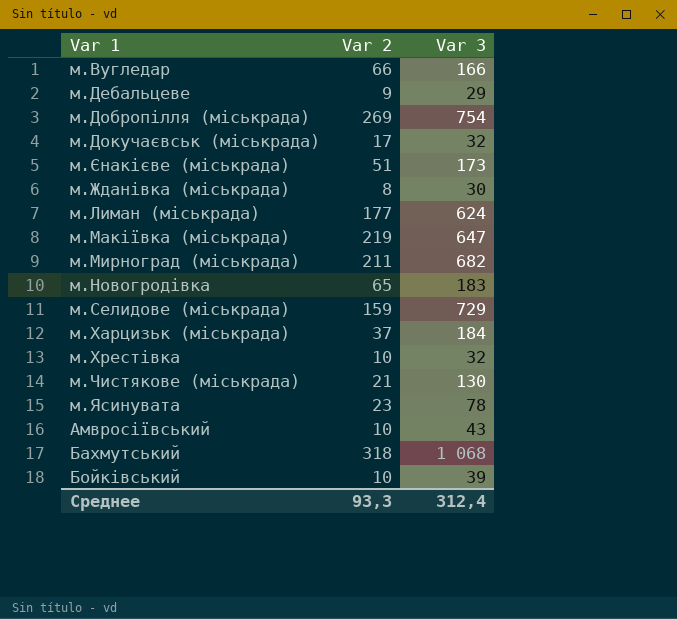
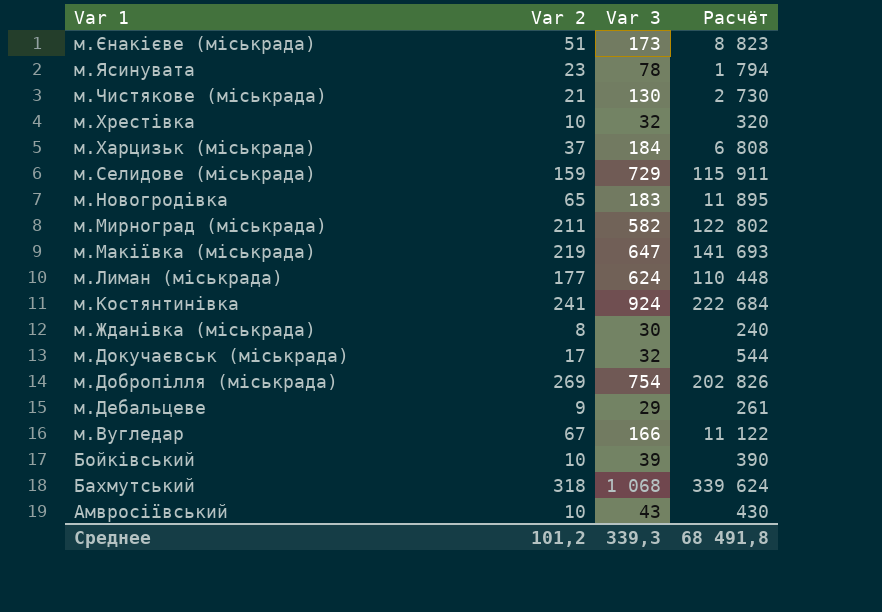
row order: none -> Var 1 descending
column Расчёт | formula: none -> [Var 2] * [Var 3]
м.Мирноград (міськрада) | Var 3: 682 -> 582
row м.Костянтинівка: none -> 241 | 924 | 222 684
м.Вугледар | Var 2: 66 -> 67
Среднее | Var 2: 93,3 -> 101,2
Среднее | Var 3: 312,4 -> 339,3

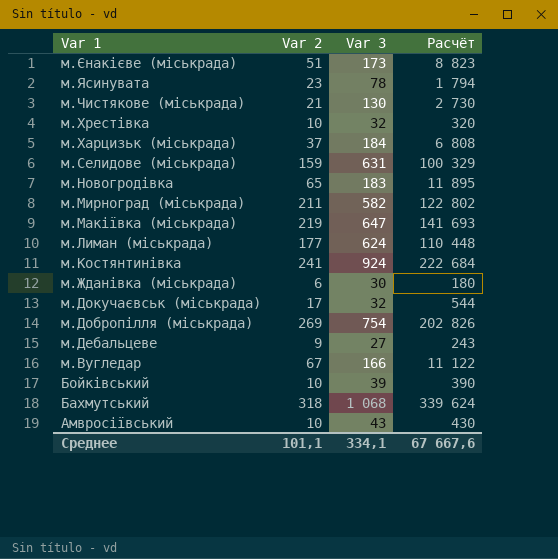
м.Селидове (міськрада) | Var 3: 729 -> 631
м.Селидове (міськрада) | Расчёт: 115 911 -> 100 329
м.Жданівка (міськрада) | Var 2: 8 -> 6
м.Жданівка (міськрада) | Расчёт: 240 -> 180
м.Дебальцеве | Var 3: 29 -> 27
м.Дебальцеве | Расчёт: 261 -> 243
Среднее | Var 2: 101,2 -> 101,1
Среднее | Var 3: 339,3 -> 334,1
Среднее | Расчёт: 68 491,8 -> 67 667,6

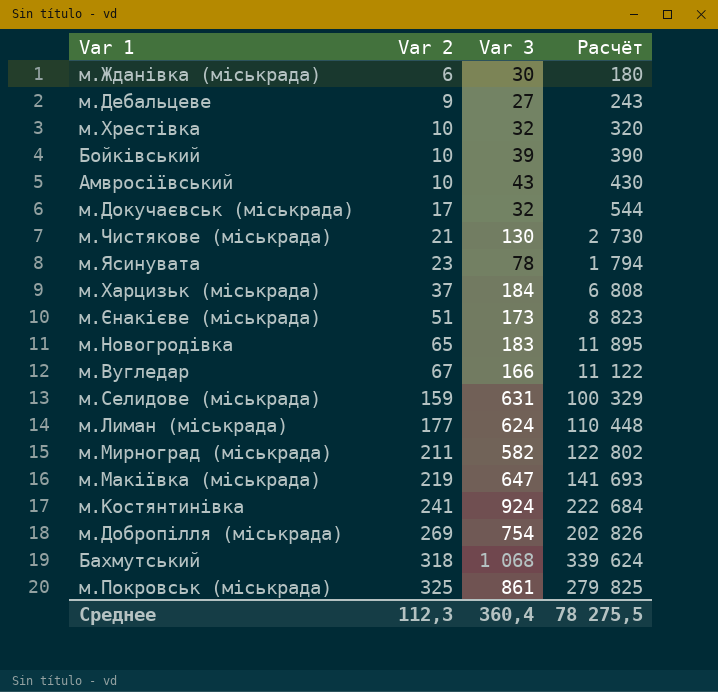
row order: Var 1 descending -> Var 2 ascending
row м.Покровськ (міськрада): none -> 325 | 861 | 279 825
Среднее | Var 2: 101,1 -> 112,3
Среднее | Var 3: 334,1 -> 360,4
Среднее | Расчёт: 67 667,6 -> 78 275,5

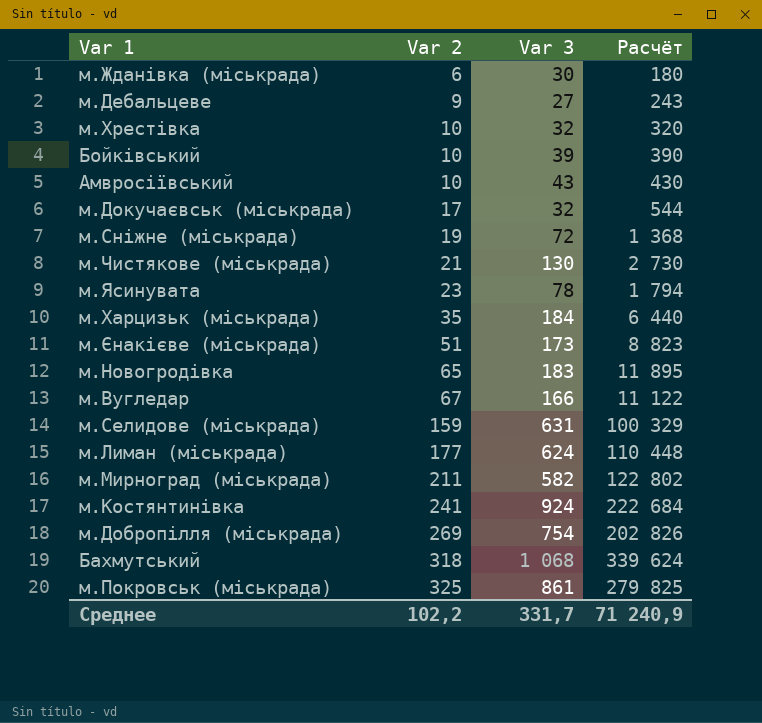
row м.Макіївка (міськрада): 219 | 647 | 141 693 -> none
row м.Сніжне (міськрада): none -> 19 | 72 | 1 368
м.Харцизьк (міськрада) | Var 2: 37 -> 35
м.Харцизьк (міськрада) | Расчёт: 6 808 -> 6 440
Среднее | Var 2: 112,3 -> 102,2
Среднее | Var 3: 360,4 -> 331,7
Среднее | Расчёт: 78 275,5 -> 71 240,9

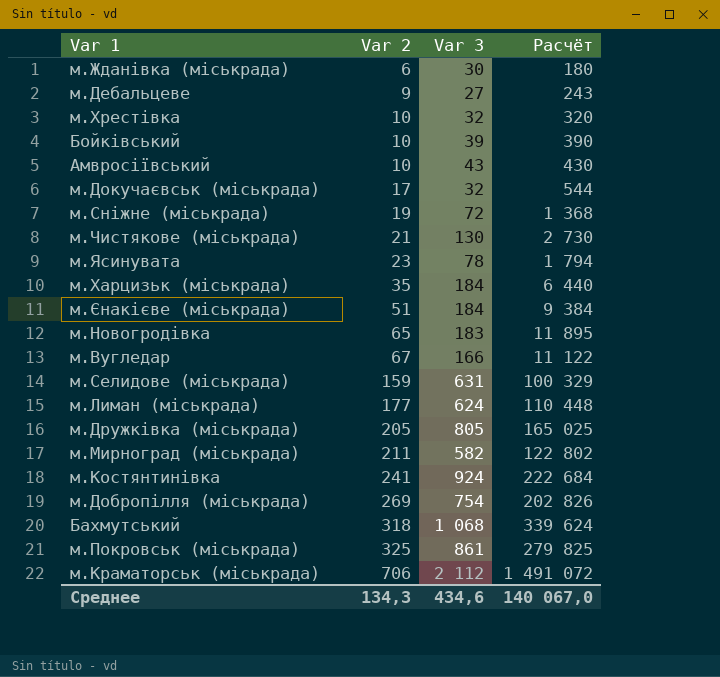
м.Єнакієве (міськрада) | Var 3: 173 -> 184
м.Єнакієве (міськрада) | Расчёт: 8 823 -> 9 384
row м.Дружківка (міськрада): none -> 205 | 805 | 165 025
row м.Краматорськ (міськрада): none -> 706 | 2 112 | 1 491 072
Среднее | Var 2: 102,2 -> 134,3
Среднее | Var 3: 331,7 -> 434,6
Среднее | Расчёт: 71 240,9 -> 140 067,0

